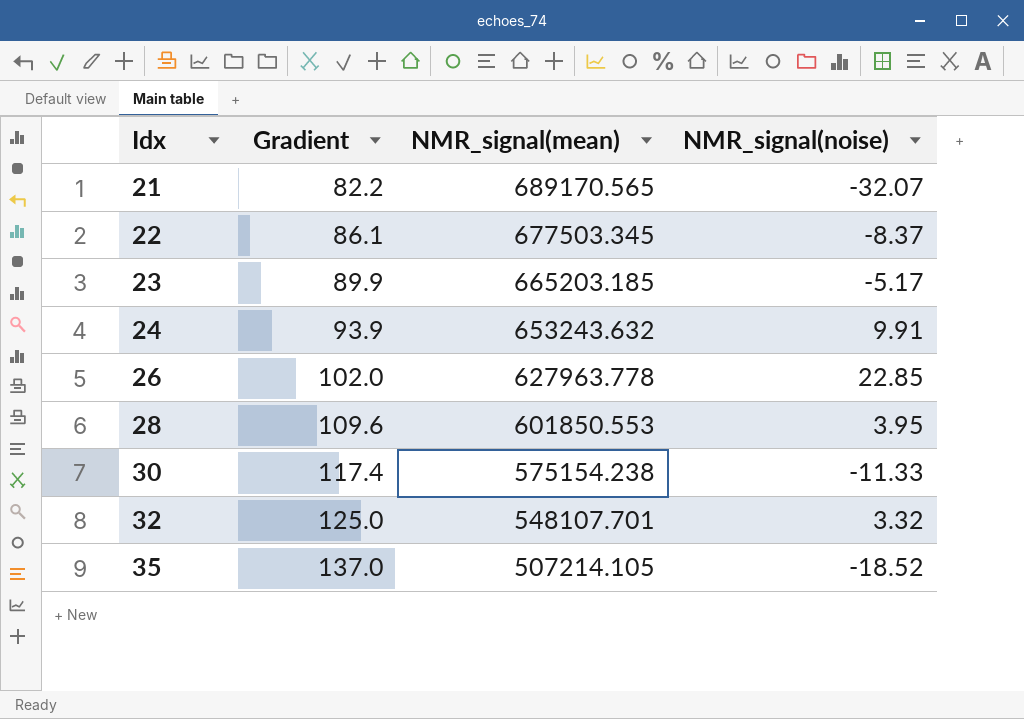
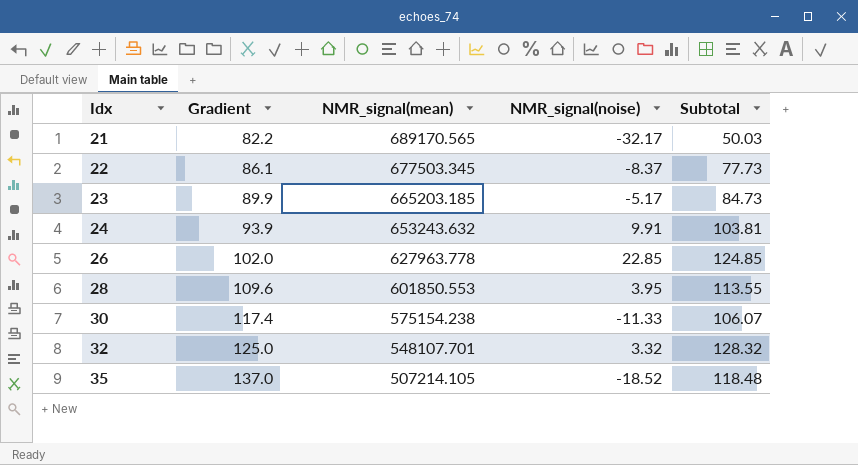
column Subtotal | formula: none -> [Gradient] + [NMR_signal(noise)]
21 | NMR_signal(noise): -32.07 -> -32.17

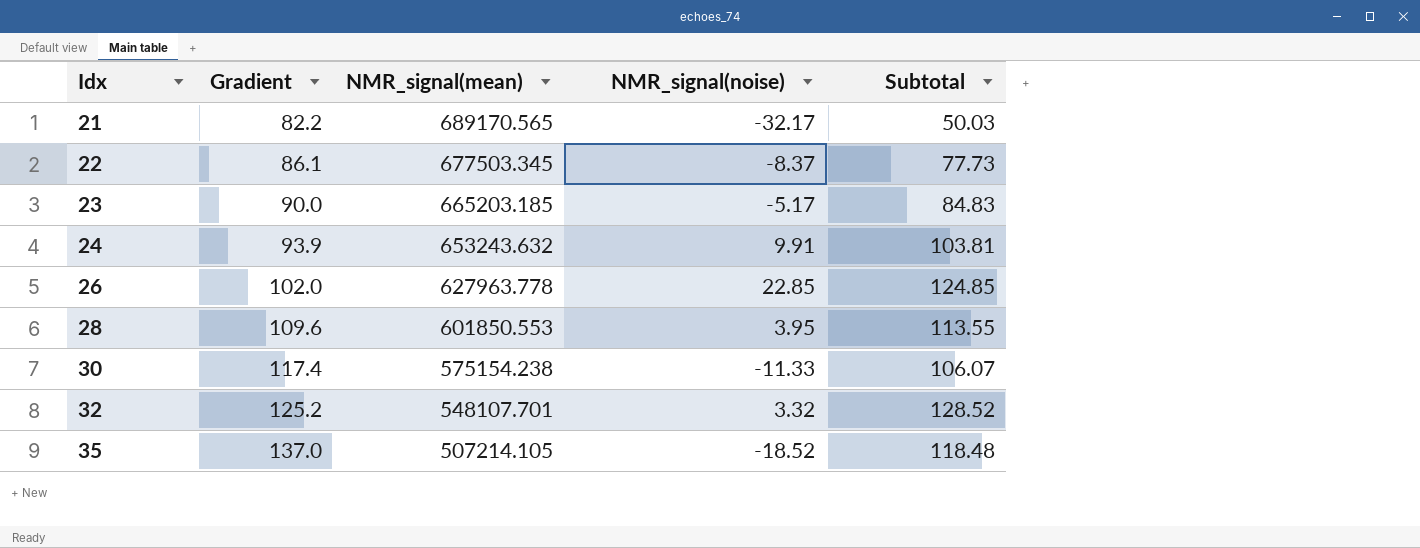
23 | Gradient: 89.9 -> 90.0
23 | Subtotal: 84.73 -> 84.83
32 | Gradient: 125.0 -> 125.2
32 | Subtotal: 128.32 -> 128.52

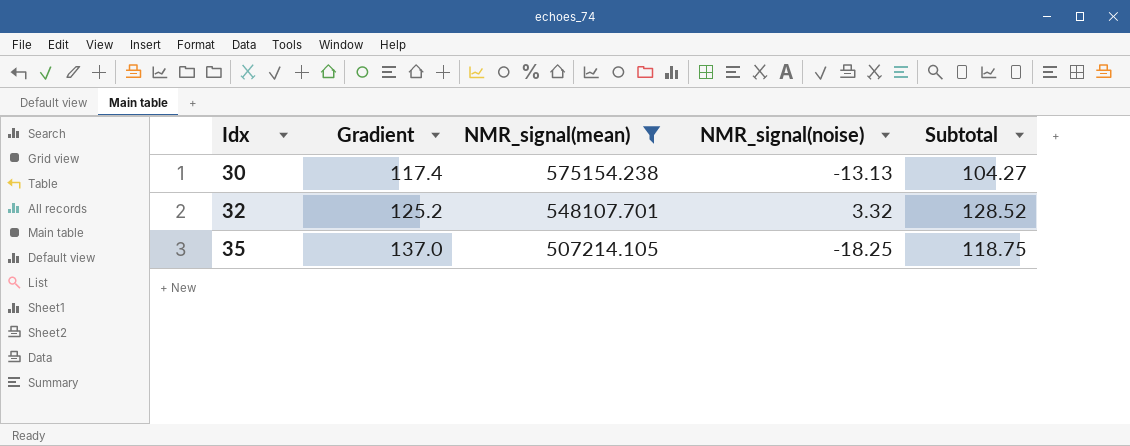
filter: none -> NMR_signal(mean) <= 575154.238
30 | NMR_signal(noise): -11.33 -> -13.13
30 | Subtotal: 106.07 -> 104.27
35 | NMR_signal(noise): -18.52 -> -18.25
35 | Subtotal: 118.48 -> 118.75

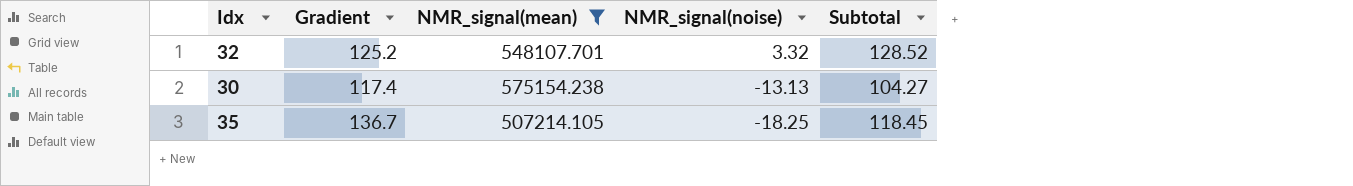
row order: Idx ascending -> NMR_signal(noise) descending
35 | Gradient: 137.0 -> 136.7
35 | Subtotal: 118.75 -> 118.45

